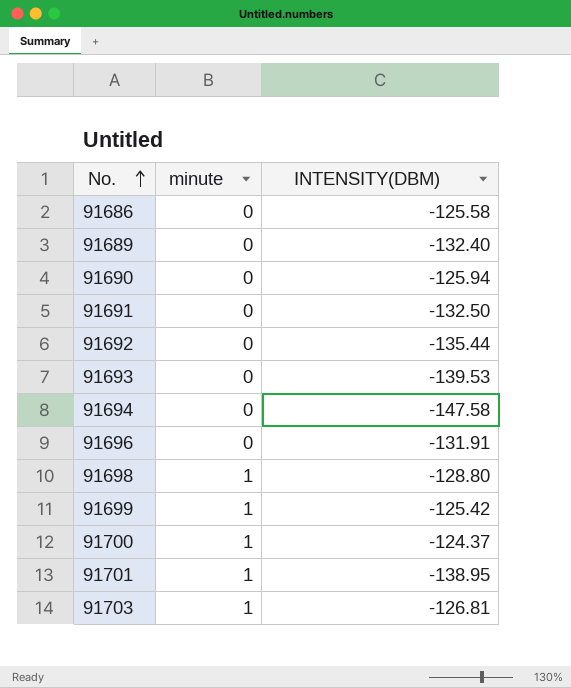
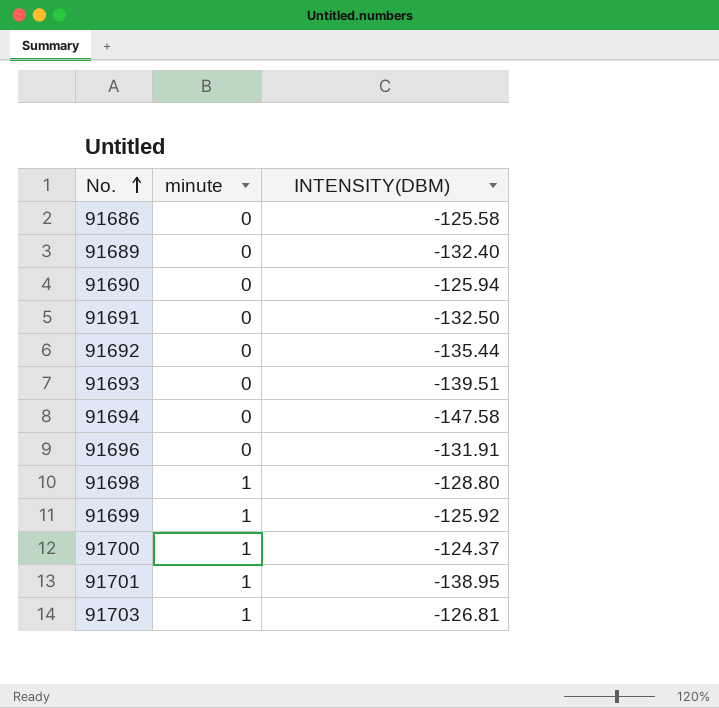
91693 | INTENSITY(DBM): -139.53 -> -139.51
91699 | INTENSITY(DBM): -125.42 -> -125.92

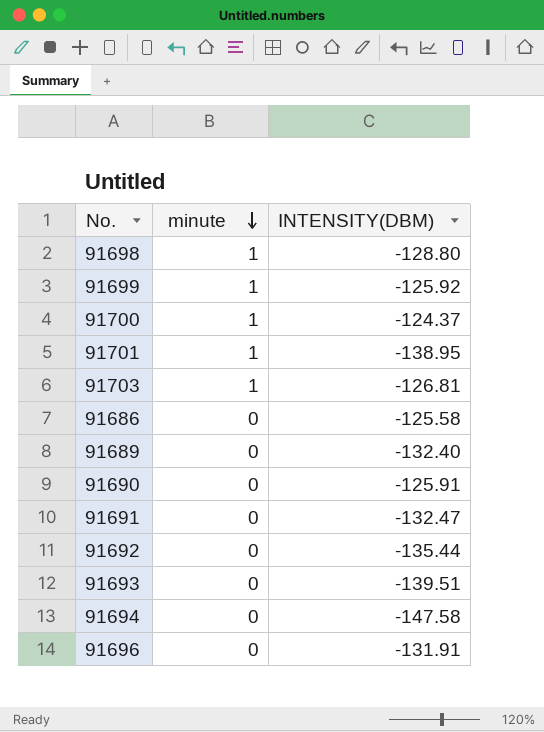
row order: No. ascending -> minute descending
91690 | INTENSITY(DBM): -125.94 -> -125.91
91691 | INTENSITY(DBM): -132.50 -> -132.47

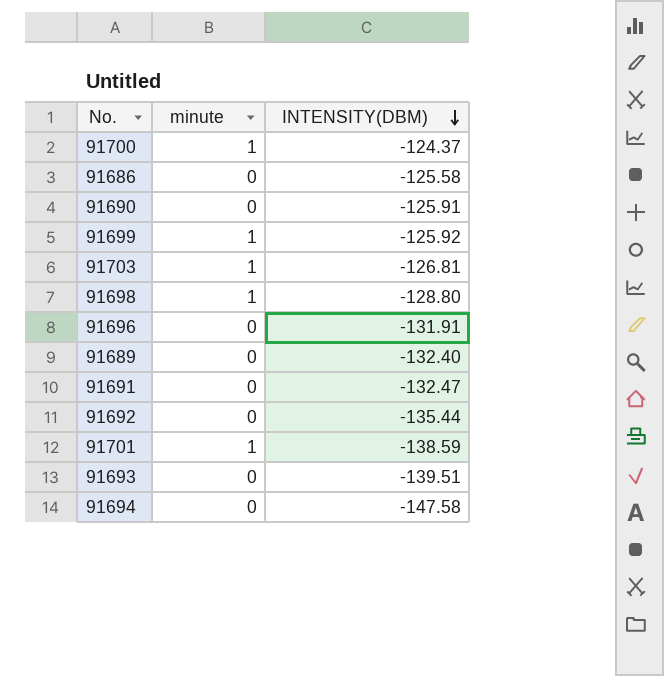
row order: minute descending -> INTENSITY(DBM) descending
91701 | INTENSITY(DBM): -138.95 -> -138.59

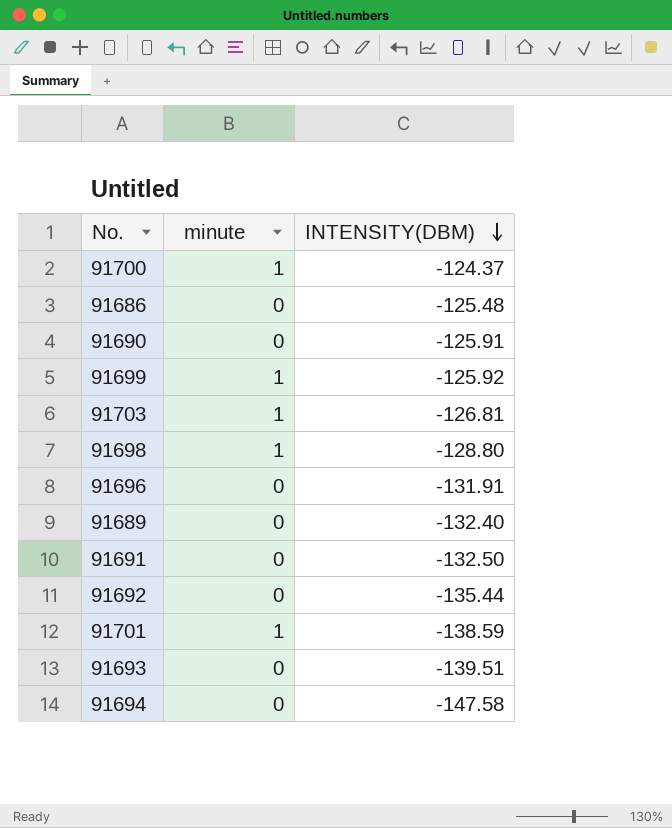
91686 | INTENSITY(DBM): -125.58 -> -125.48
91691 | INTENSITY(DBM): -132.47 -> -132.50

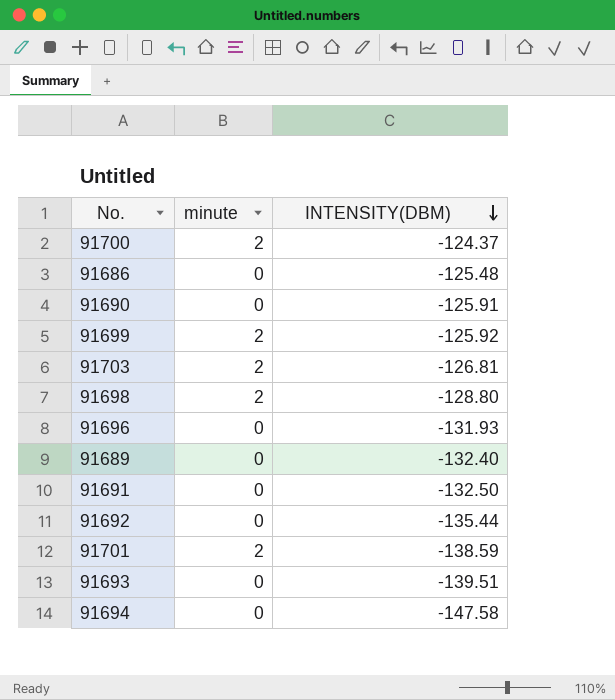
91700 | minute: 1 -> 2
91699 | minute: 1 -> 2
91703 | minute: 1 -> 2
91698 | minute: 1 -> 2
91696 | INTENSITY(DBM): -131.91 -> -131.93
91701 | minute: 1 -> 2

